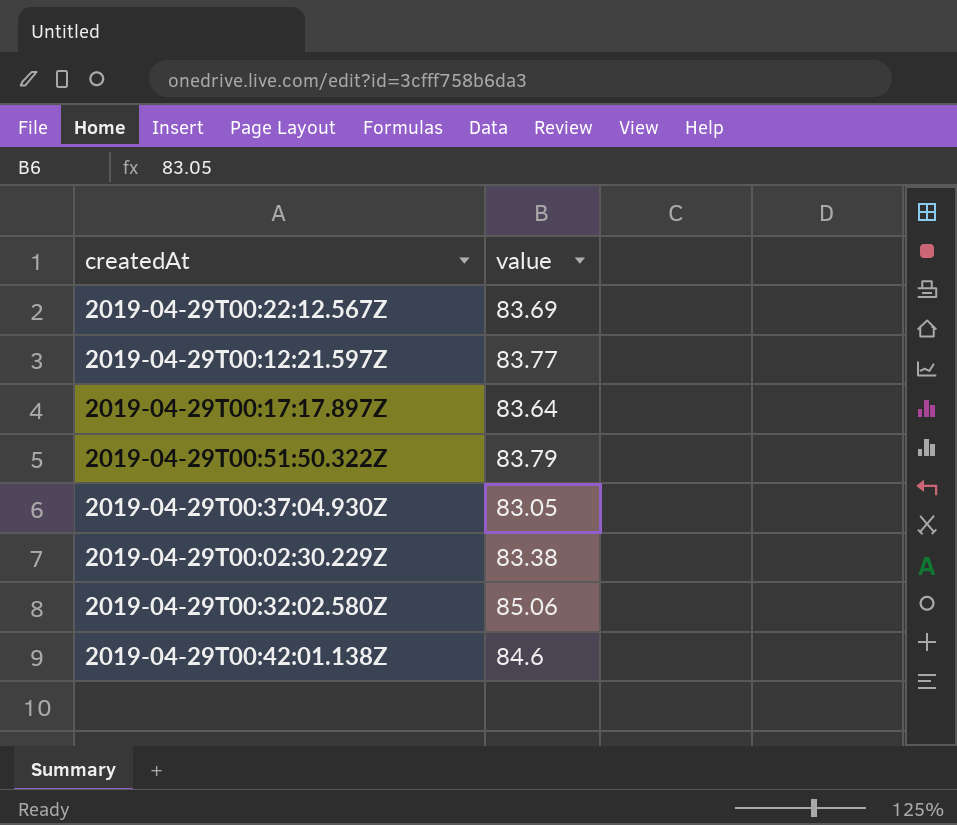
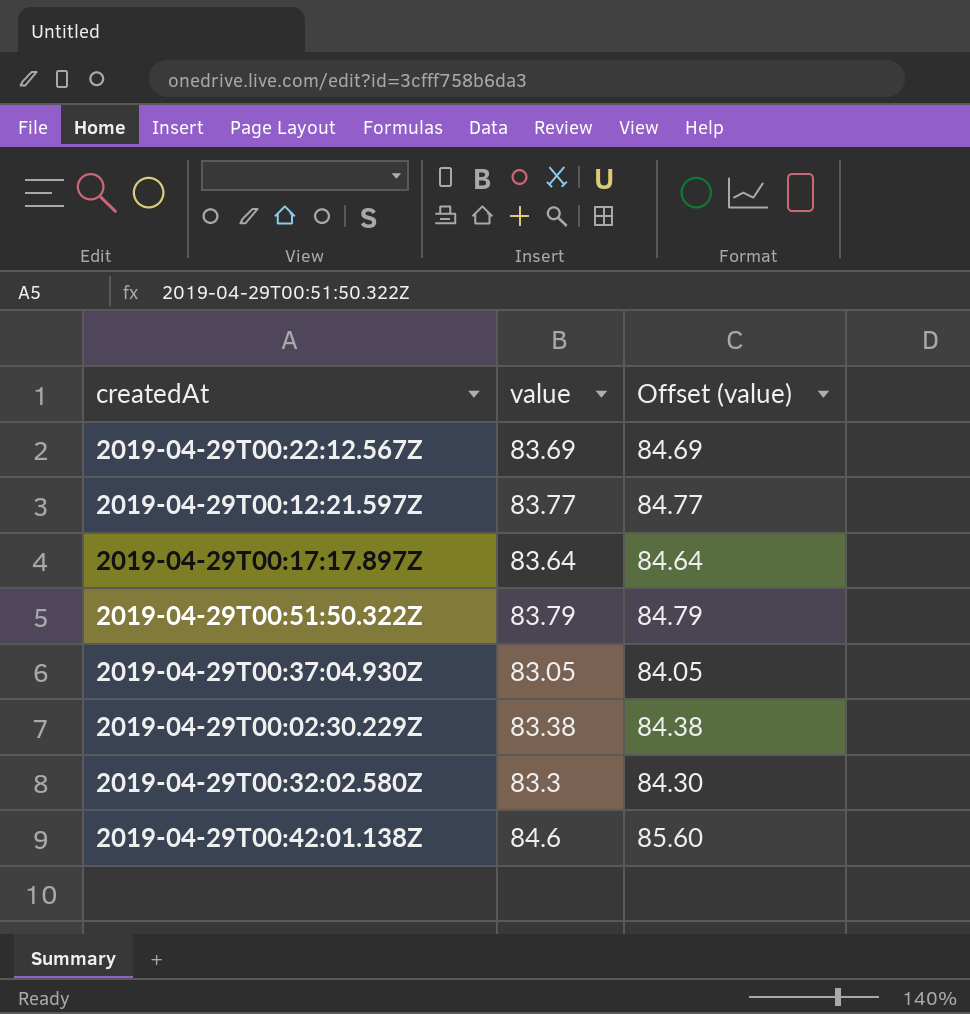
column Offset (value) | formula: none -> [value] + 1
2019-04-29T00:32:02.580Z | value: 85.06 -> 83.3

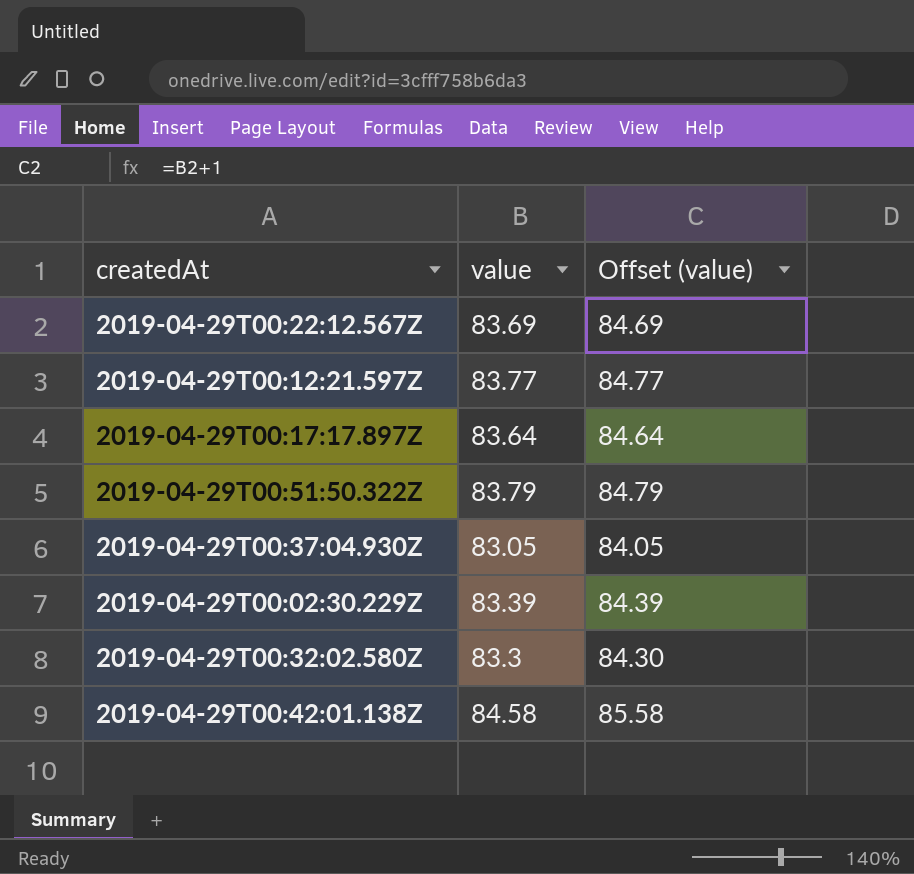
2019-04-29T00:02:30.229Z | value: 83.38 -> 83.39
2019-04-29T00:02:30.229Z | Offset (value): 84.38 -> 84.39
2019-04-29T00:42:01.138Z | value: 84.6 -> 84.58
2019-04-29T00:42:01.138Z | Offset (value): 85.60 -> 85.58

